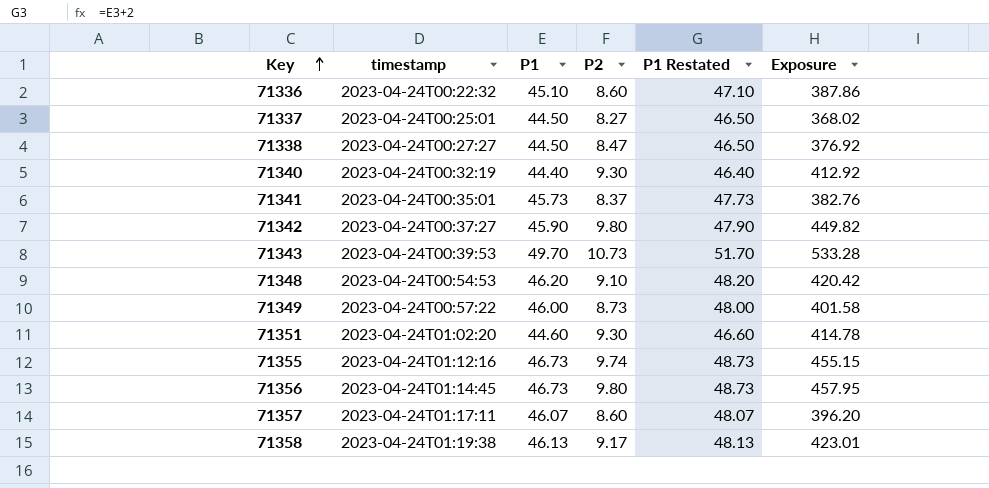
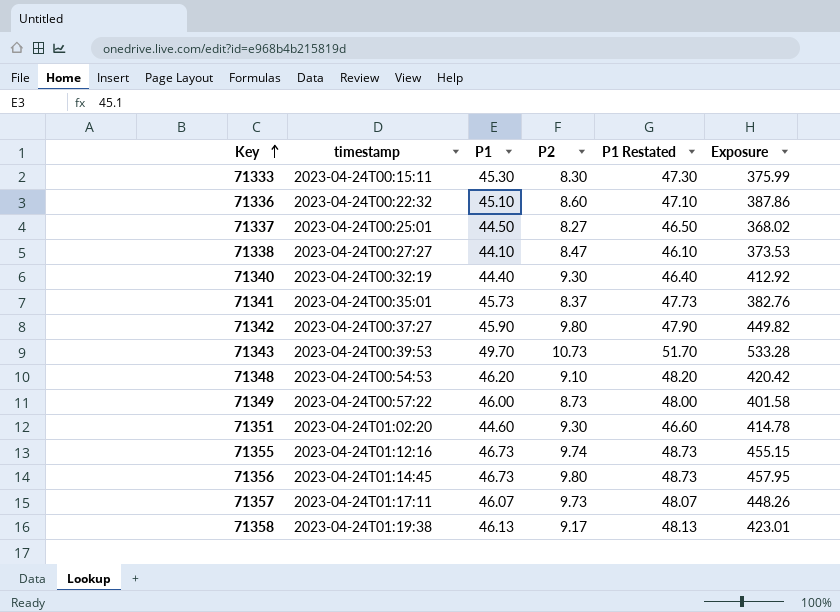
row 71333: none -> 2023-04-24T00:15:11 | 45.30 | 8.30 | 47.30 | 375.99
71338 | P1: 44.50 -> 44.10
71338 | P1 Restated: 46.50 -> 46.10
71338 | Exposure: 376.92 -> 373.53
71357 | P2: 8.60 -> 9.73
71357 | Exposure: 396.20 -> 448.26

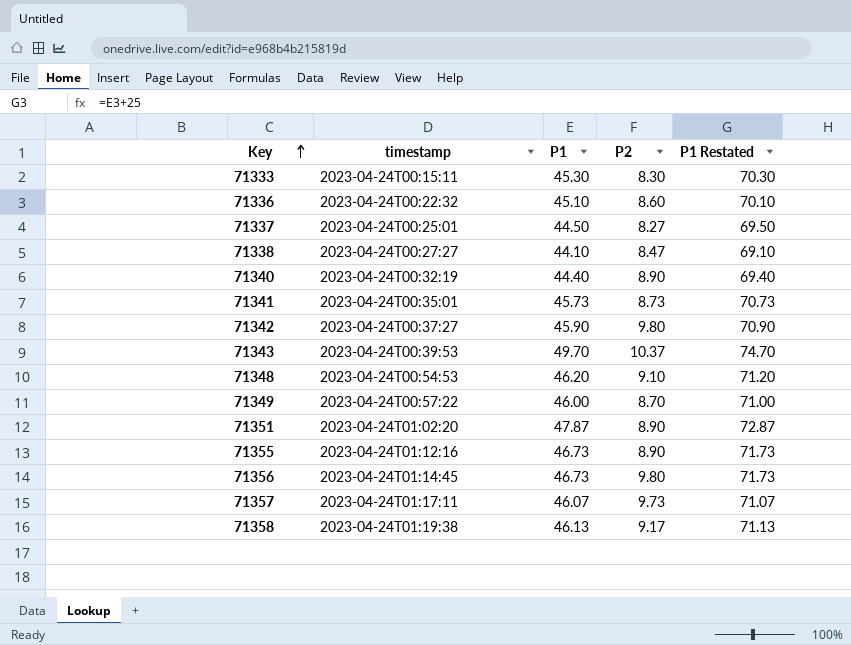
column Exposure | formula: [P1] * [P2] -> none
column P1 Restated | formula: [P1] + 2 -> [P1] + 25
71340 | P2: 9.30 -> 8.90
71341 | P2: 8.37 -> 8.73
71343 | P2: 10.73 -> 10.37
71349 | P2: 8.73 -> 8.70
71351 | P1: 44.60 -> 47.87
71351 | P2: 9.30 -> 8.90
71355 | P2: 9.74 -> 8.90

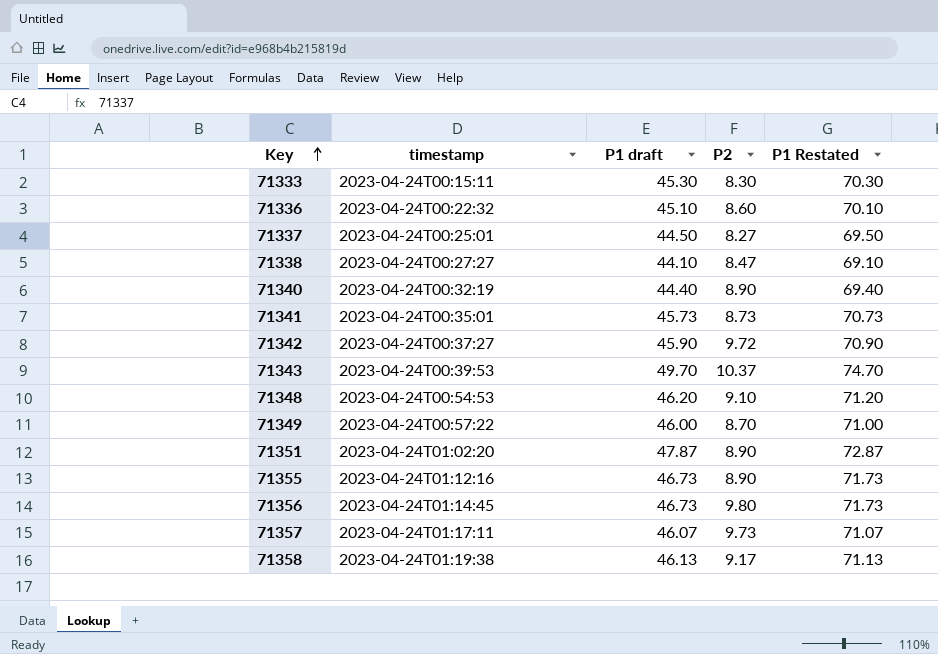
column name: P1 -> P1 draft
71342 | P2: 9.80 -> 9.72

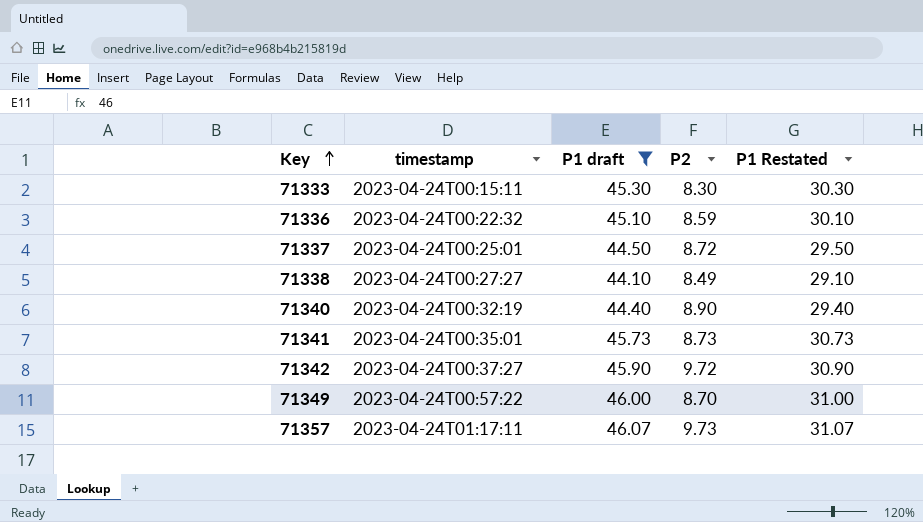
filter: none -> P1 draft <= 46.07
column P1 Restated | formula: [P1 draft] + 25 -> [P1 draft] - 15
71336 | P2: 8.60 -> 8.59
71337 | P2: 8.27 -> 8.72
71338 | P2: 8.47 -> 8.49

